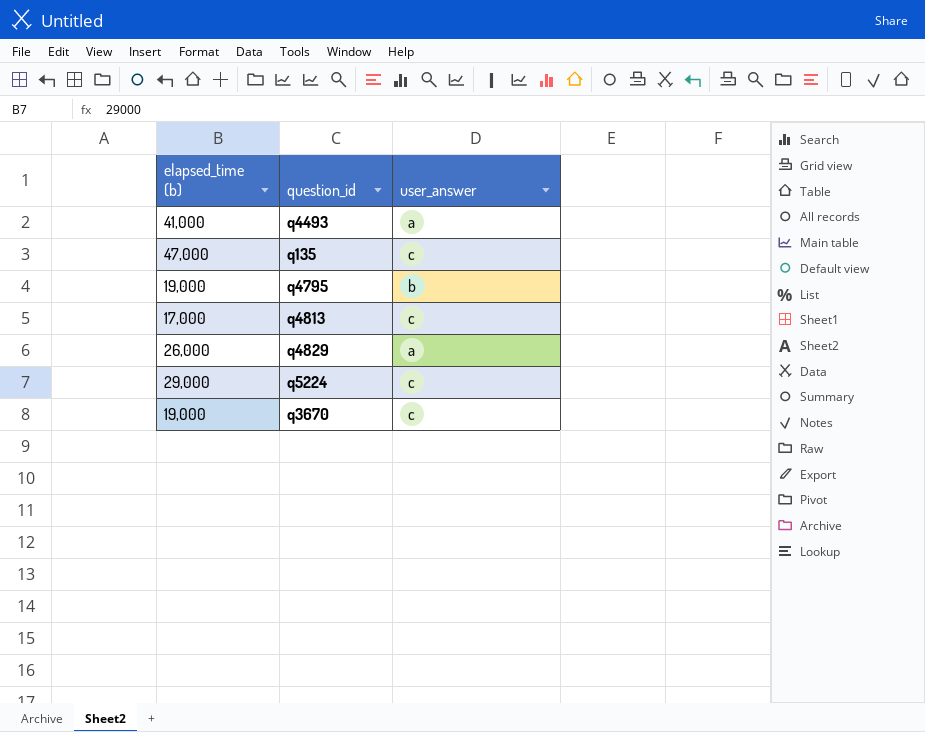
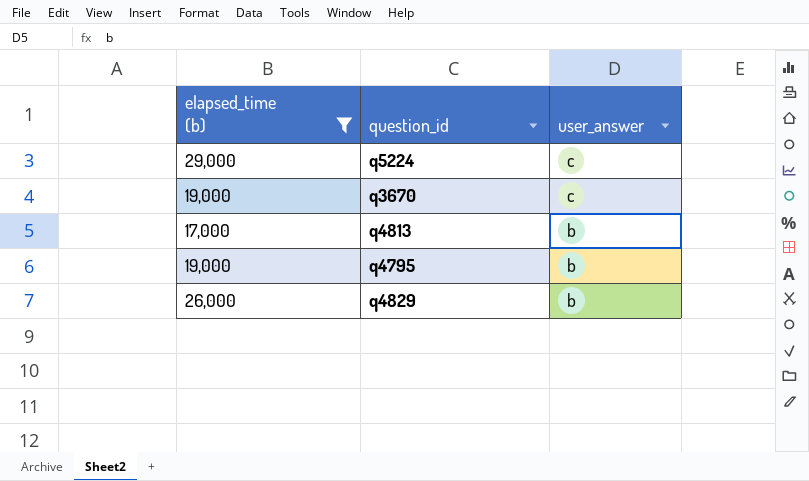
filter: none -> elapsed_time (b) <= 29,000
row order: none -> user_answer descending
q4813 | user_answer: c -> b
q4829 | user_answer: a -> b

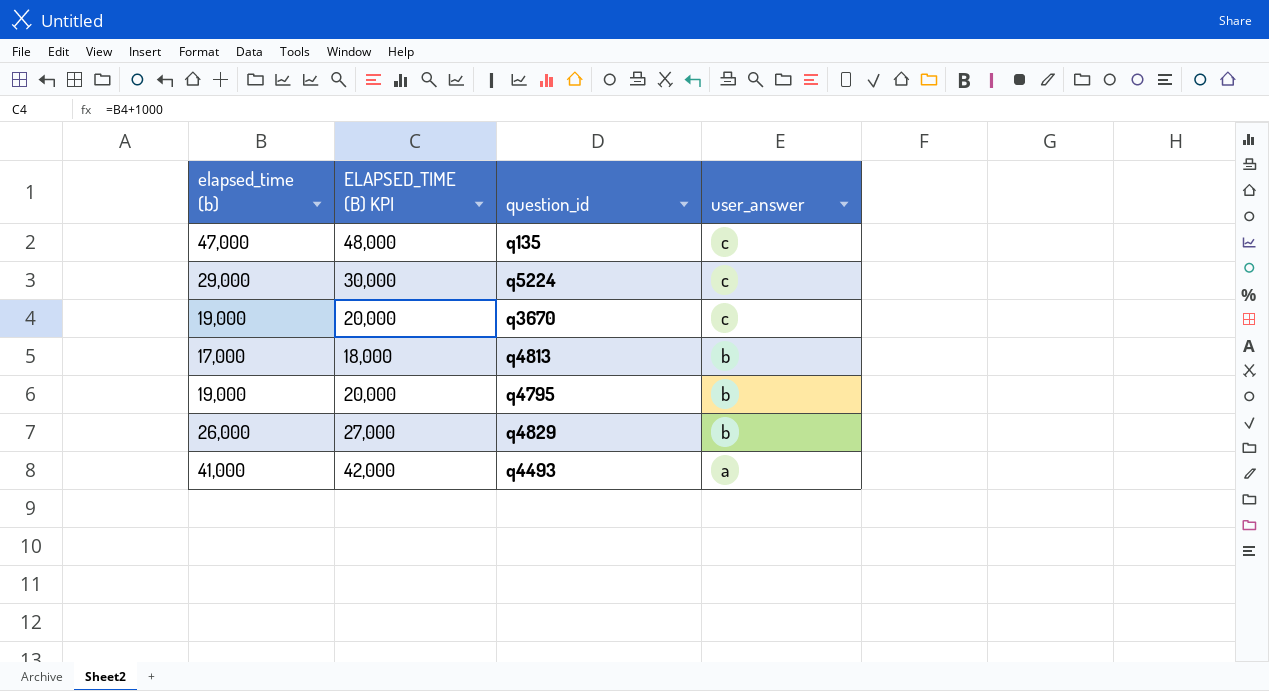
filter: elapsed_time (b) <= 29,000 -> none
column ELAPSED_TIME (B) KPI | formula: none -> [elapsed_time (b)] + 1000

